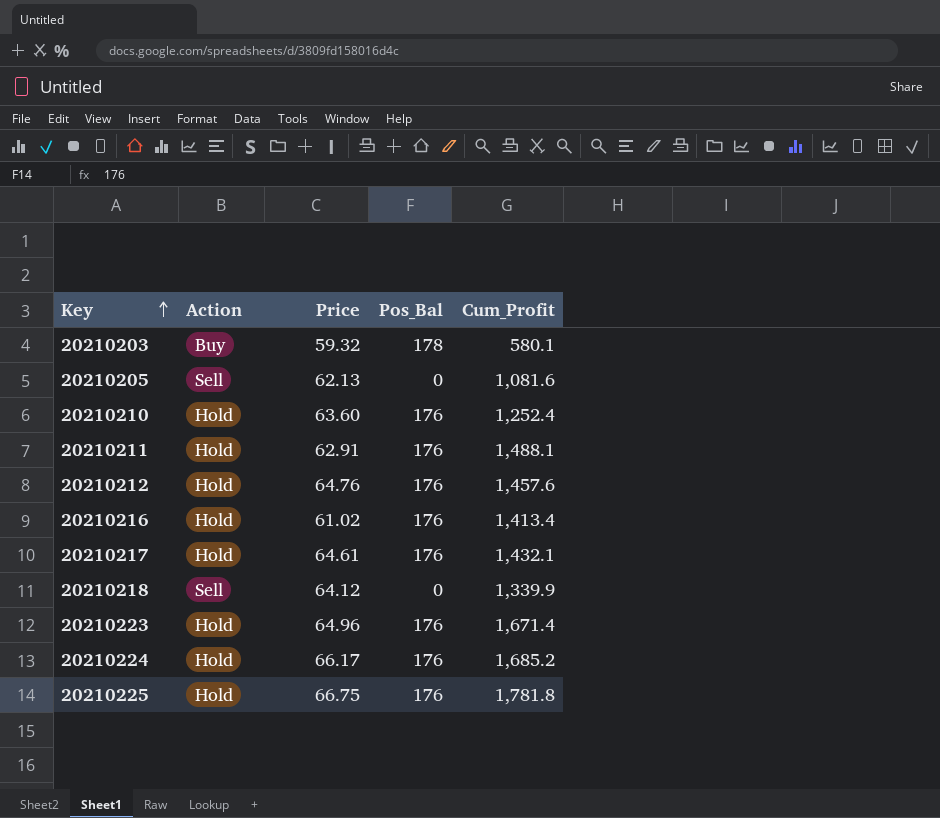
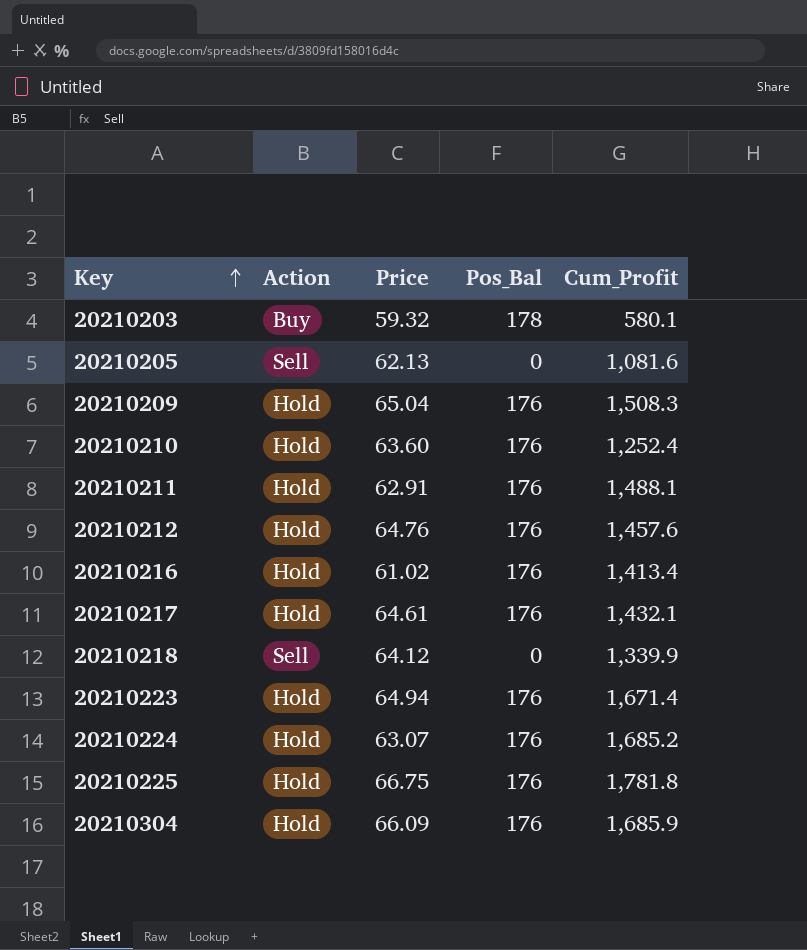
row 20210209: none -> Hold | 65.04 | 176 | 1,508.3
20210223 | Price: 64.96 -> 64.94
20210224 | Price: 66.17 -> 63.07
row 20210304: none -> Hold | 66.09 | 176 | 1,685.9

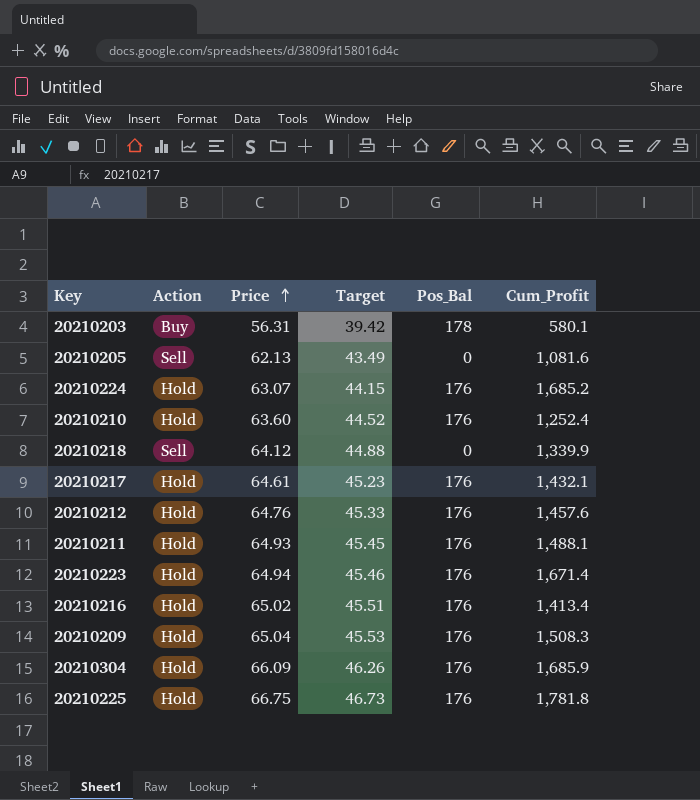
row order: Key ascending -> Price ascending
column Target | formula: none -> [Price] * 0.7
20210203 | Price: 59.32 -> 56.31
20210211 | Price: 62.91 -> 64.93
20210216 | Price: 61.02 -> 65.02

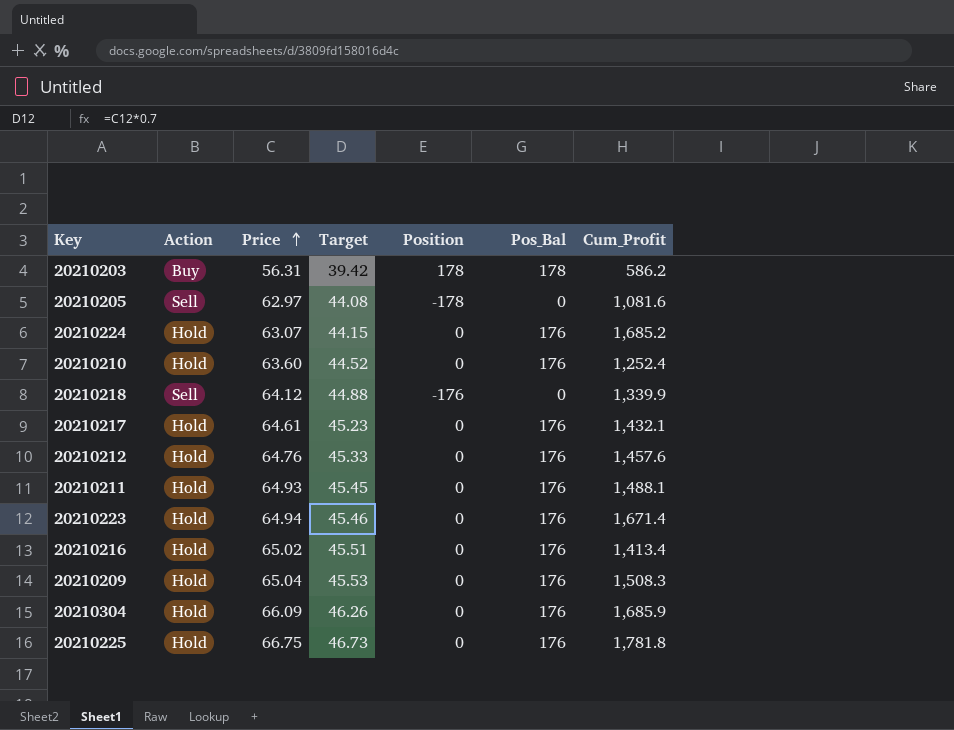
column Position | position: none -> 5
20210203 | Cum_Profit: 580.1 -> 586.2
20210205 | Price: 62.13 -> 62.97
20210205 | Target: 43.49 -> 44.08

